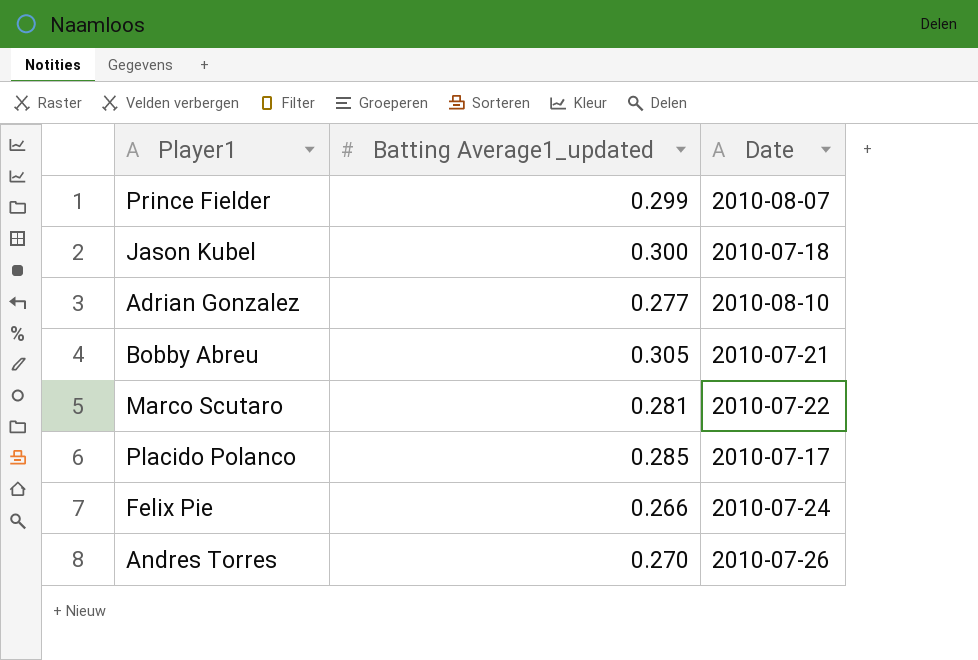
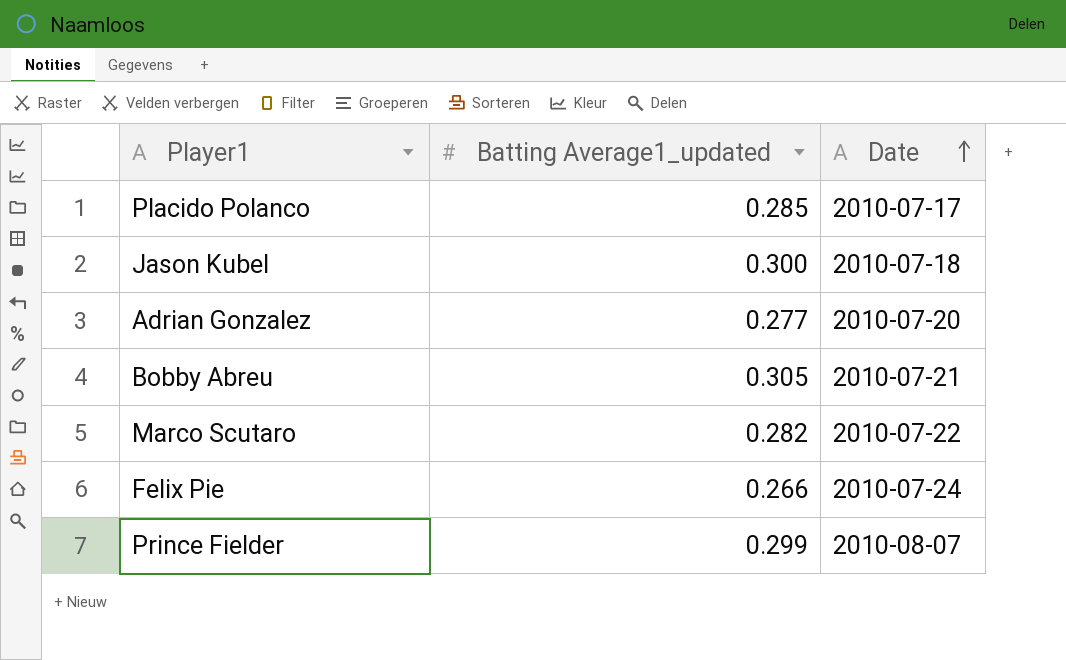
row order: none -> Date ascending
row Andres Torres: 0.270 | 2010-07-26 -> none
Adrian Gonzalez | Date: 2010-08-10 -> 2010-07-20
Marco Scutaro | Batting Average1_updated: 0.281 -> 0.282

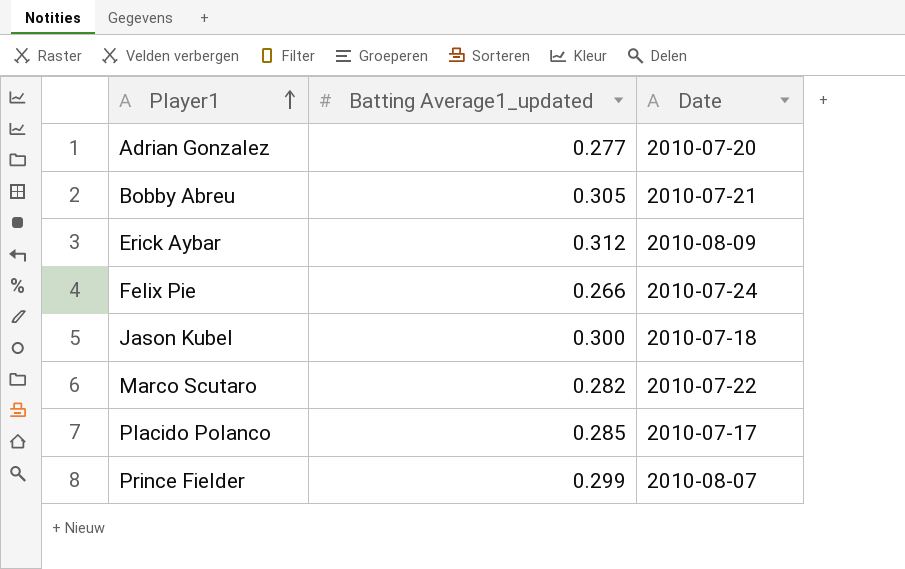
row order: Date ascending -> Player1 ascending
row Erick Aybar: none -> 0.312 | 2010-08-09

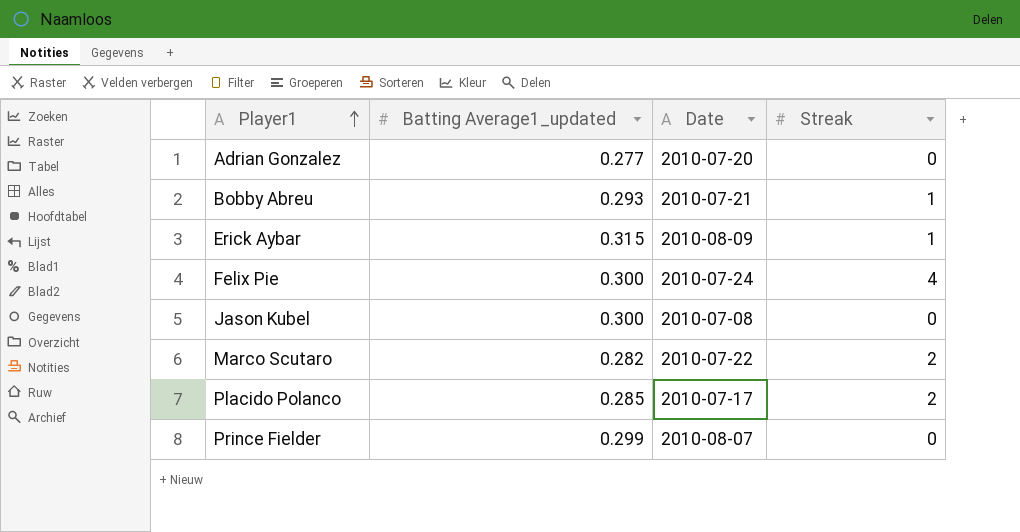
column Streak | position: none -> 4
Bobby Abreu | Batting Average1_updated: 0.305 -> 0.293
Erick Aybar | Batting Average1_updated: 0.312 -> 0.315
Felix Pie | Batting Average1_updated: 0.266 -> 0.300
Jason Kubel | Date: 2010-07-18 -> 2010-07-08

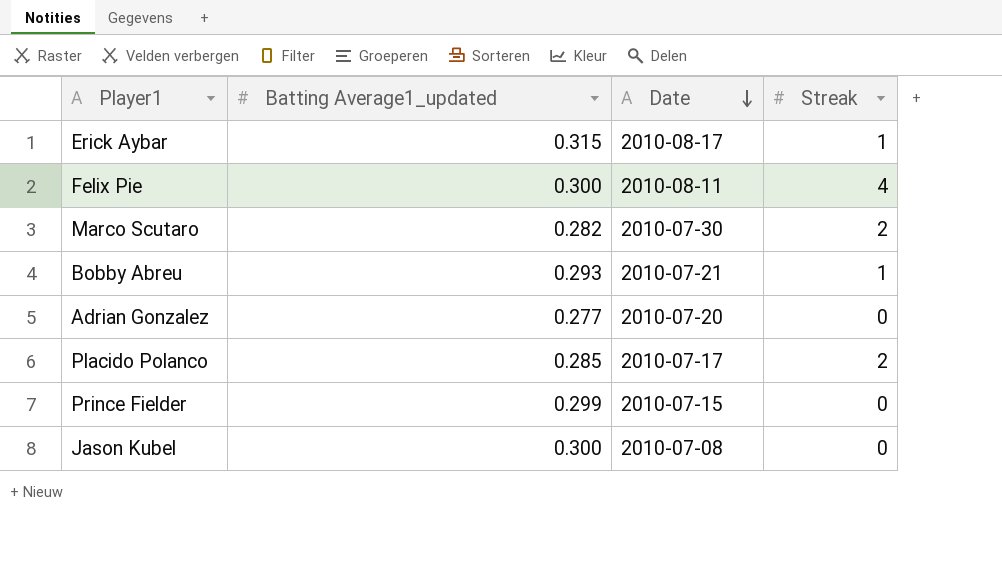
row order: Player1 ascending -> Date descending
Erick Aybar | Date: 2010-08-09 -> 2010-08-17
Felix Pie | Date: 2010-07-24 -> 2010-08-11
Marco Scutaro | Date: 2010-07-22 -> 2010-07-30
Prince Fielder | Date: 2010-08-07 -> 2010-07-15

